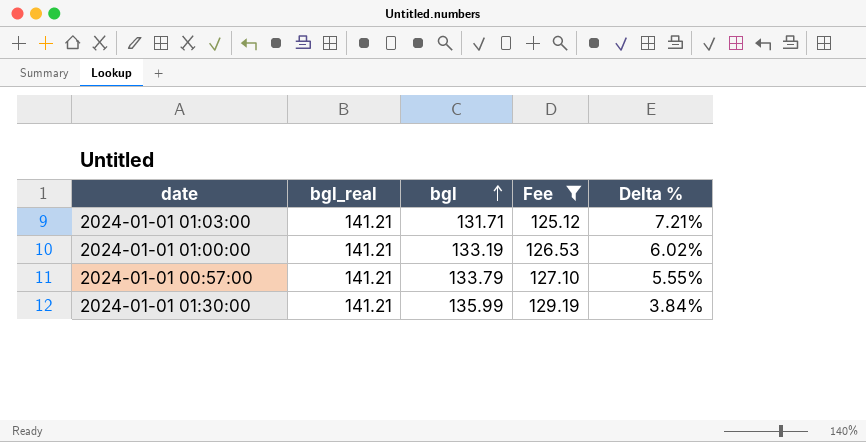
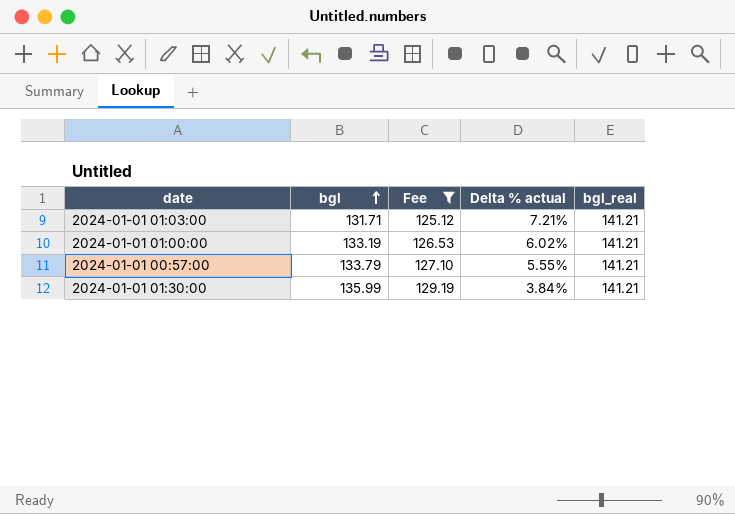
column name: Delta % -> Delta % actual
column bgl_real | position: 2 -> 5

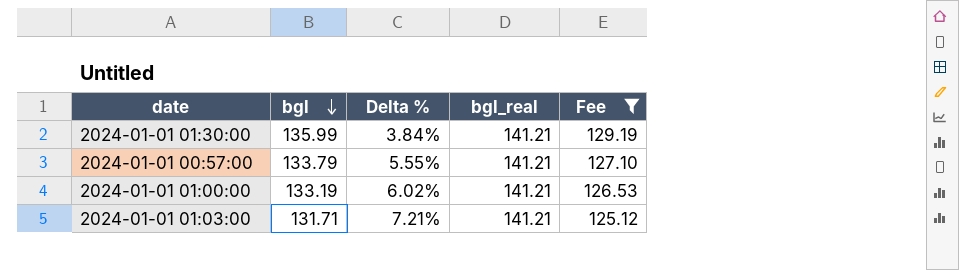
row order: bgl ascending -> bgl descending
column name: Delta % actual -> Delta %
column Fee | position: 3 -> 5

